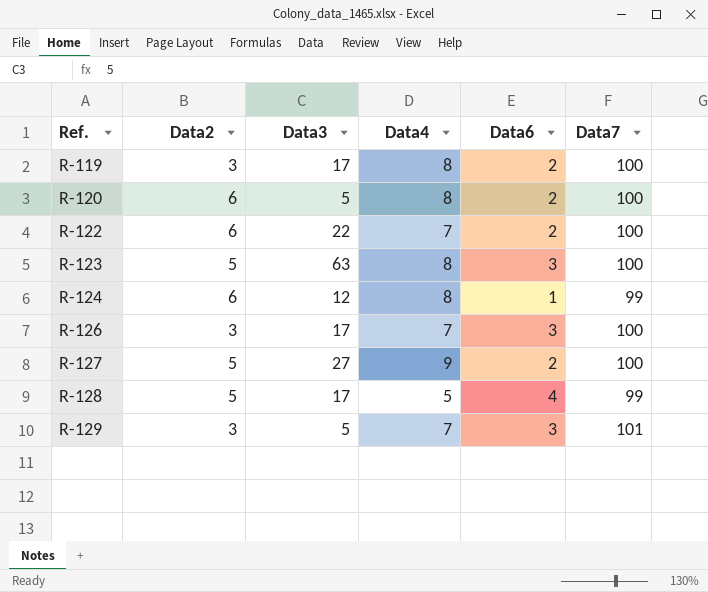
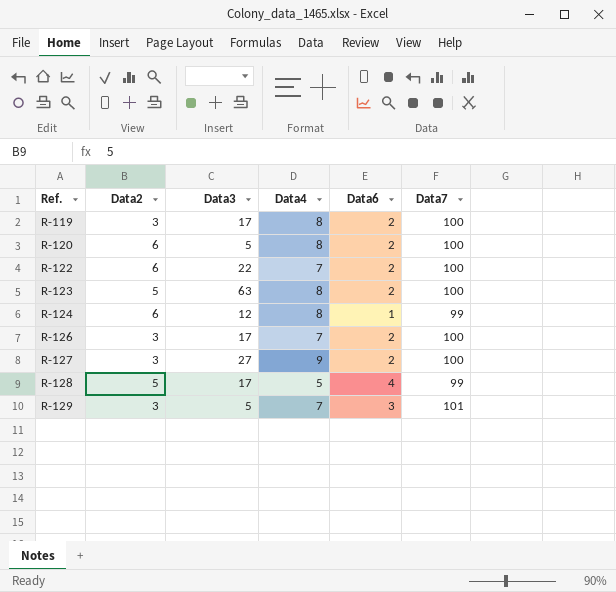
R-123 | Data6: 3 -> 2
R-126 | Data6: 3 -> 2
R-127 | Data2: 5 -> 3

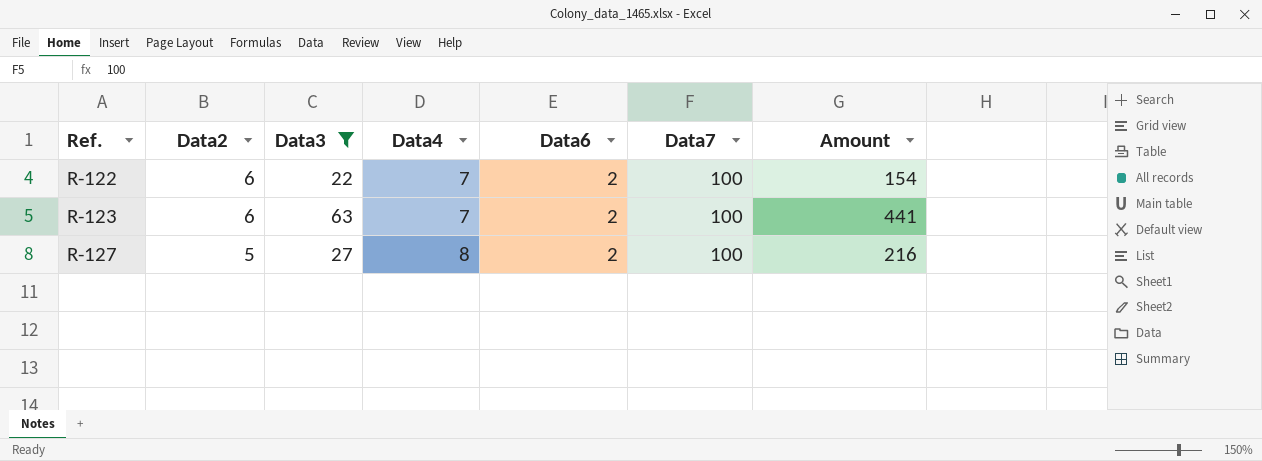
filter: none -> Data3 >= 22
column Amount | formula: none -> [Data3] * [Data4]
R-123 | Data2: 5 -> 6
R-123 | Data4: 8 -> 7
R-127 | Data2: 3 -> 5
R-127 | Data4: 9 -> 8

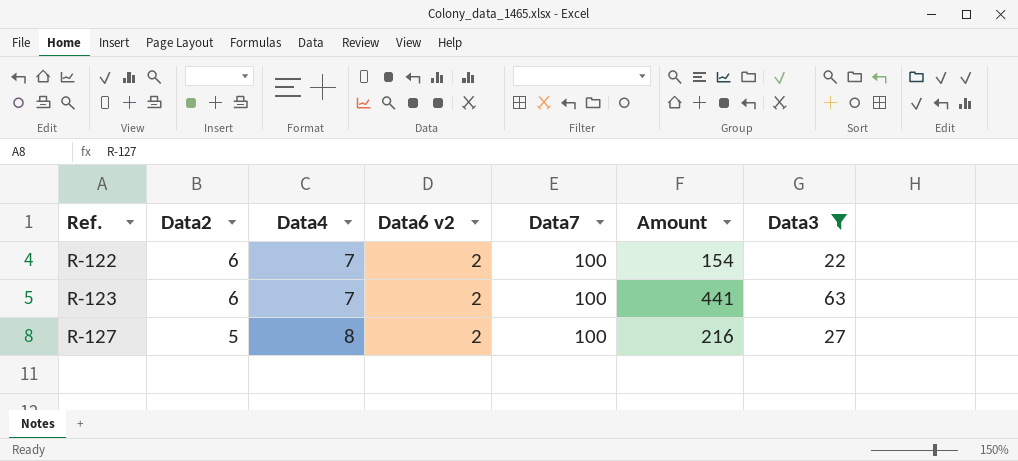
column name: Data6 -> Data6 v2
column Data3 | position: 3 -> 7

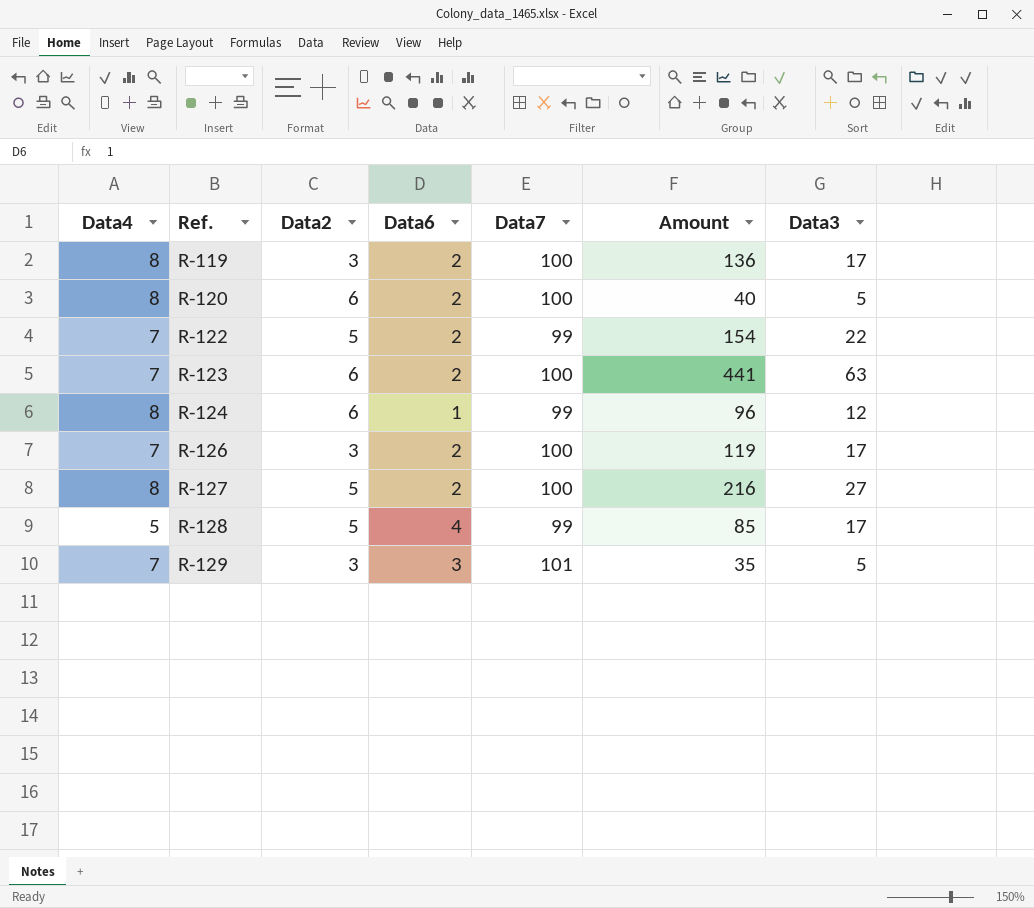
filter: Data3 >= 22 -> none
column Data4 | position: 3 -> 1
column name: Data6 v2 -> Data6
R-122 | Data2: 6 -> 5
R-122 | Data7: 100 -> 99

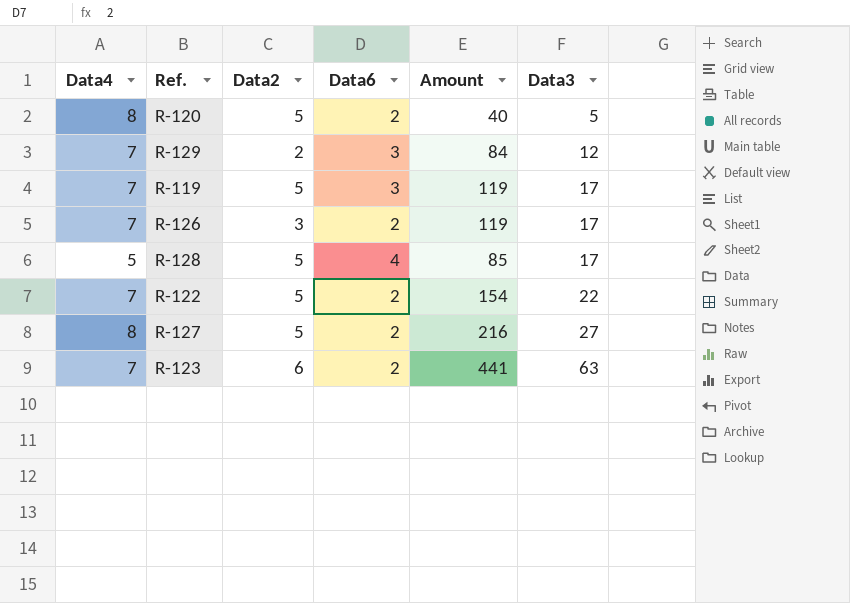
row order: Ref. ascending -> Data3 ascending
column Data7 | position: 5 -> none
row R-124: 8 | 6 | 1 | 99 | 96 | 12 -> none
R-120 | Data2: 6 -> 5
R-129 | Data2: 3 -> 2
R-129 | Amount: 35 -> 84
R-129 | Data3: 5 -> 12
R-119 | Data4: 8 -> 7
R-119 | Data2: 3 -> 5
R-119 | Data6: 2 -> 3
R-119 | Amount: 136 -> 119

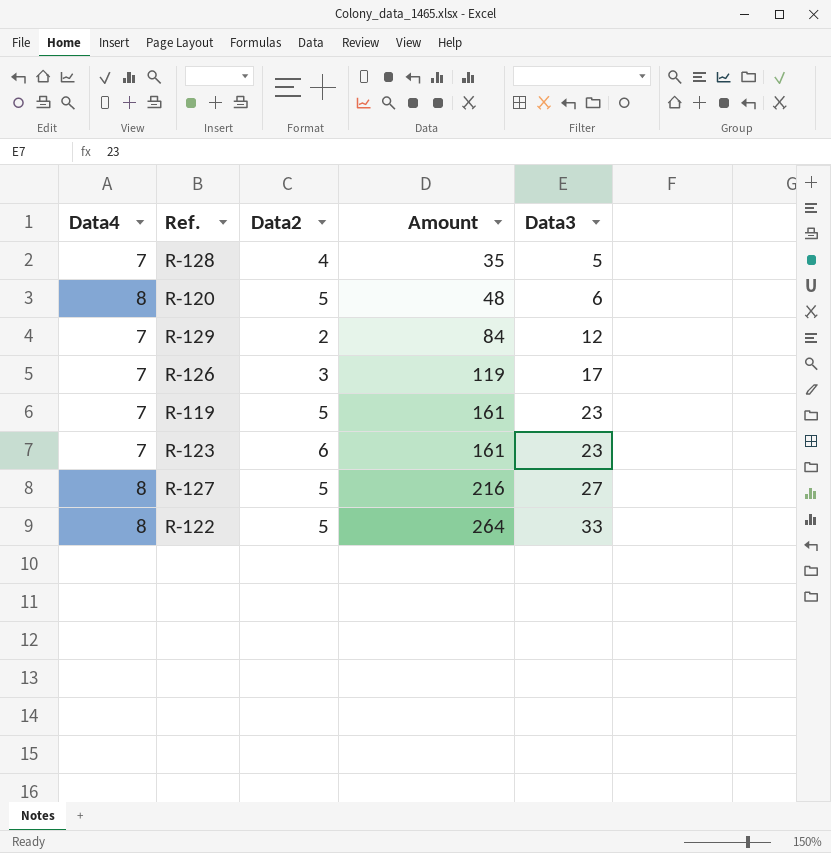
row order: Data3 ascending -> Amount ascending
column Data6 | position: 4 -> none
R-128 | Data4: 5 -> 7
R-128 | Data2: 5 -> 4
R-128 | Amount: 85 -> 35
R-128 | Data3: 17 -> 5
R-120 | Amount: 40 -> 48
R-120 | Data3: 5 -> 6
R-119 | Amount: 119 -> 161
R-119 | Data3: 17 -> 23
R-123 | Amount: 441 -> 161
R-123 | Data3: 63 -> 23
R-122 | Data4: 7 -> 8
R-122 | Amount: 154 -> 264
R-122 | Data3: 22 -> 33

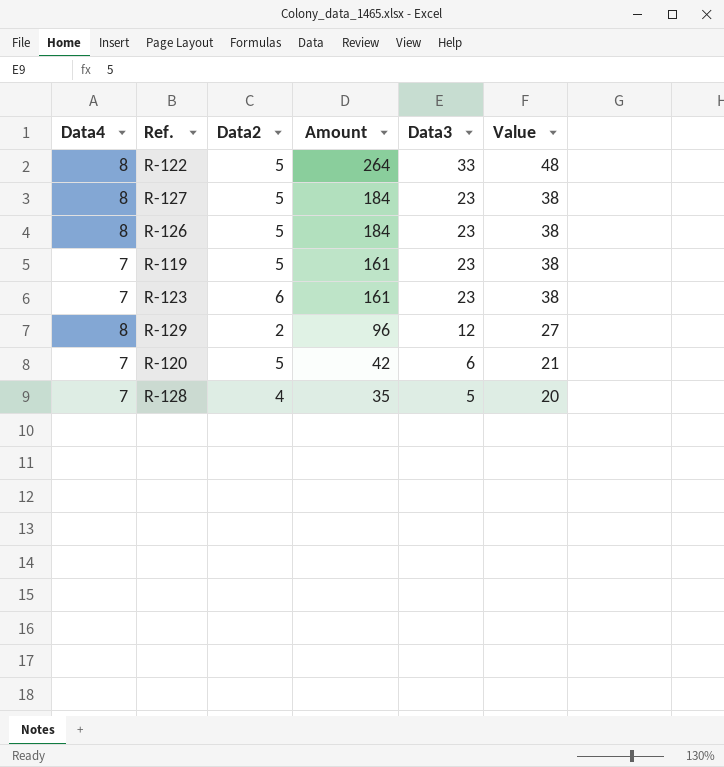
row order: Amount ascending -> Amount descending
column Value | formula: none -> [Data3] + 15
R-127 | Amount: 216 -> 184
R-127 | Data3: 27 -> 23
R-126 | Data4: 7 -> 8
R-126 | Data2: 3 -> 5
R-126 | Amount: 119 -> 184
R-126 | Data3: 17 -> 23
R-129 | Data4: 7 -> 8
R-129 | Amount: 84 -> 96
R-120 | Data4: 8 -> 7
R-120 | Amount: 48 -> 42

